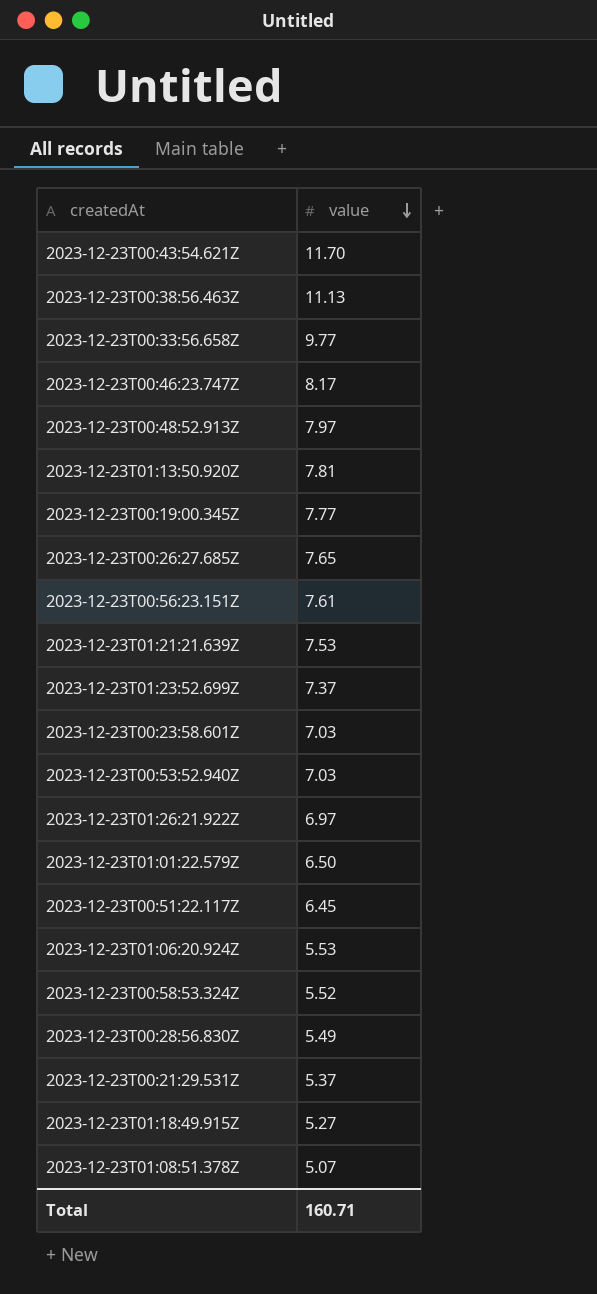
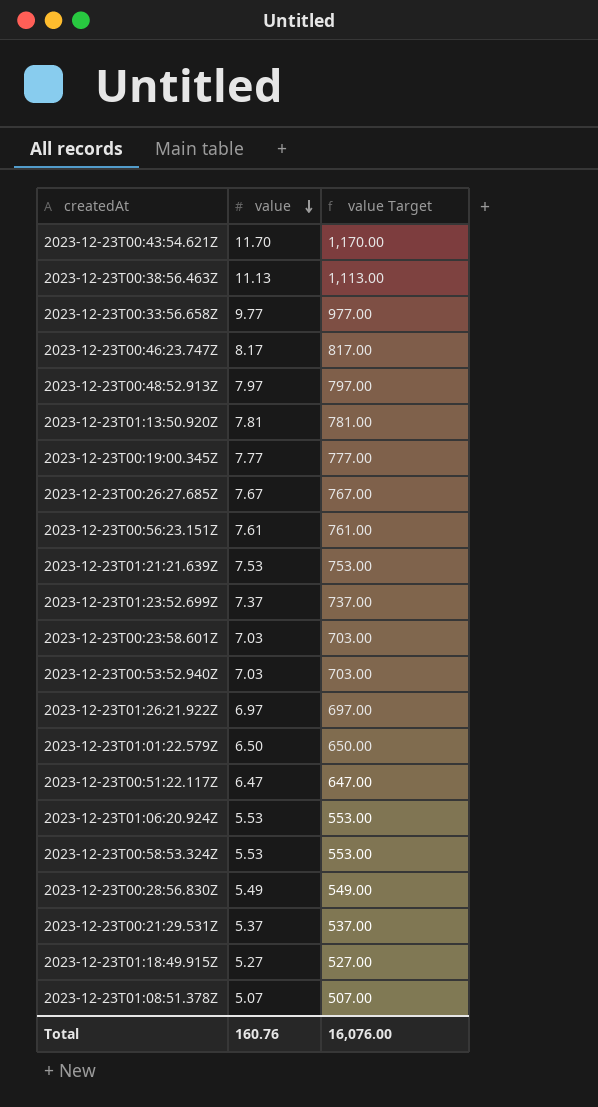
column value Target | formula: none -> [value] * 100
2023-12-23T00:26:27.685Z | value: 7.65 -> 7.67
2023-12-23T00:51:22.117Z | value: 6.45 -> 6.47
2023-12-23T00:58:53.324Z | value: 5.52 -> 5.53
Total | value: 160.71 -> 160.76

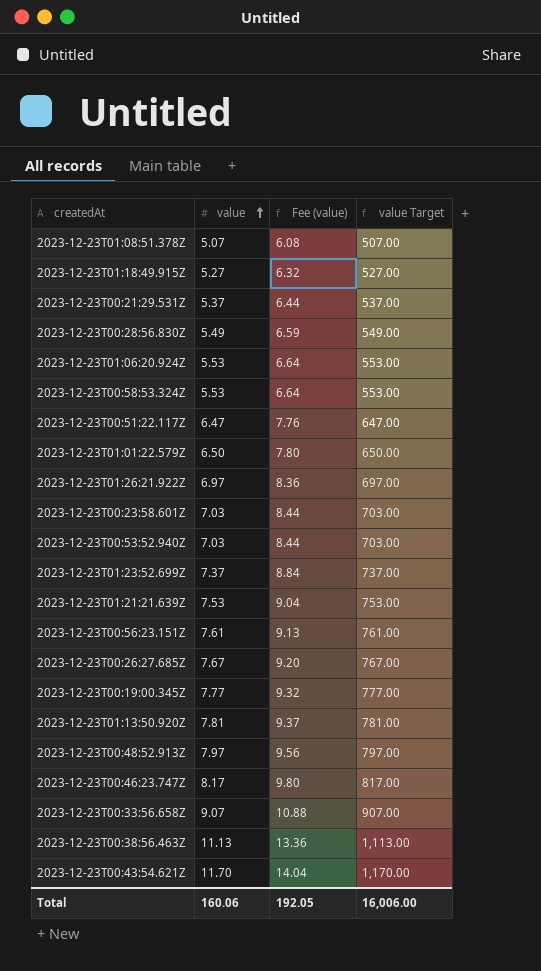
row order: value descending -> value ascending
column Fee (value) | formula: none -> [value] * 1.2
2023-12-23T00:33:56.658Z | value: 9.77 -> 9.07
2023-12-23T00:33:56.658Z | value Target: 977.00 -> 907.00
Total | value: 160.76 -> 160.06
Total | value Target: 16,076.00 -> 16,006.00

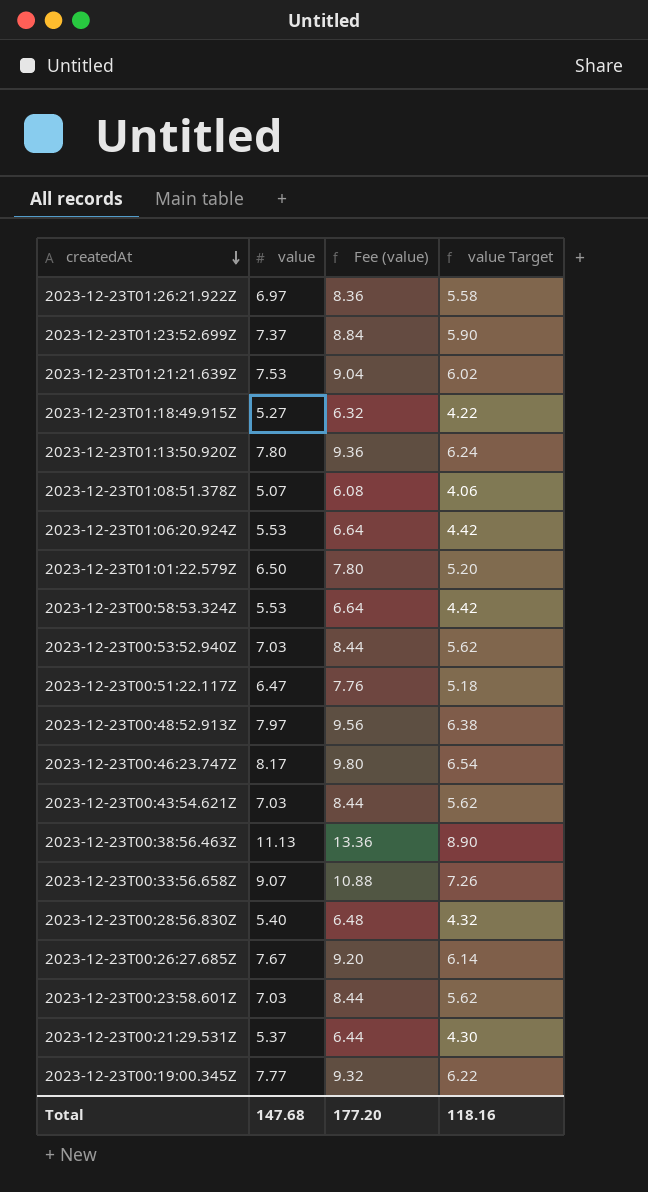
row order: value ascending -> createdAt descending
column value Target | formula: [value] * 100 -> [value] * 0.8
row 2023-12-23T00:56:23.151Z: 7.61 | 9.13 | 761.00 -> none
2023-12-23T01:13:50.920Z | value: 7.81 -> 7.80
2023-12-23T01:13:50.920Z | Fee (value): 9.37 -> 9.36
2023-12-23T00:43:54.621Z | value: 11.70 -> 7.03
2023-12-23T00:43:54.621Z | Fee (value): 14.04 -> 8.44
2023-12-23T00:28:56.830Z | value: 5.49 -> 5.40
2023-12-23T00:28:56.830Z | Fee (value): 6.59 -> 6.48
Total | value: 160.06 -> 147.68
Total | Fee (value): 192.05 -> 177.20
Total | value Target: 16,006.00 -> 118.16

